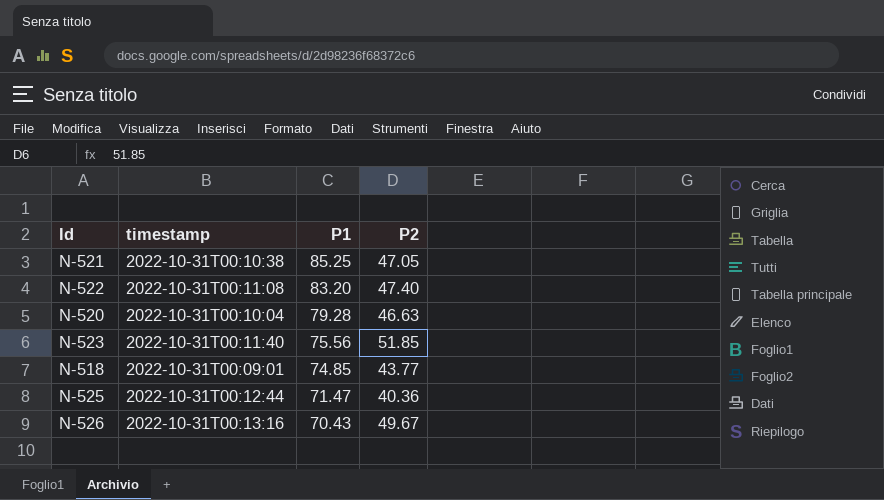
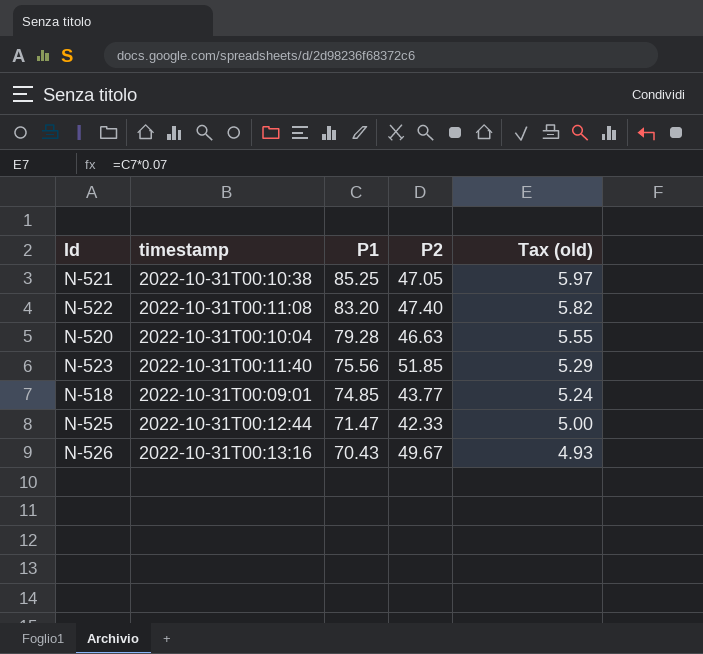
column Tax (old) | formula: none -> [P1] * 0.07
N-525 | P2: 40.36 -> 42.33

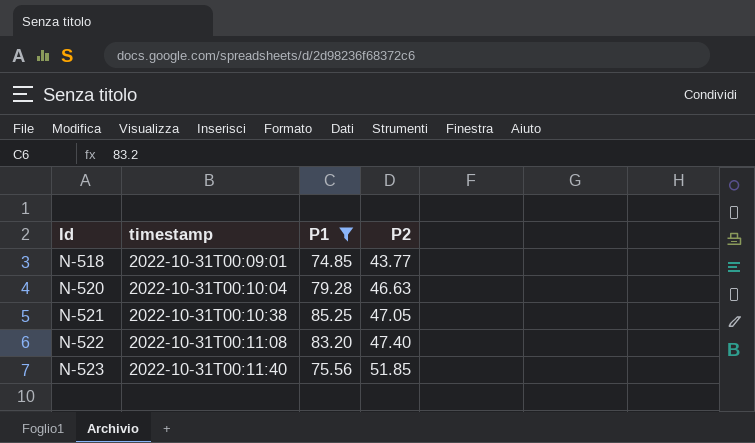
filter: none -> P1 >= 74.85
row order: P1 descending -> Id ascending
column Tax (old) | formula: [P1] * 0.07 -> none

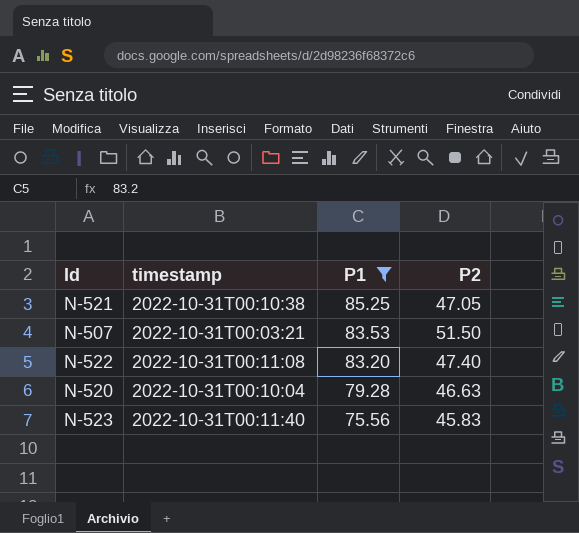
row order: Id ascending -> P1 descending
row N-518: 2022-10-31T00:09:01 | 74.85 | 43.77 -> none
row N-507: none -> 2022-10-31T00:03:21 | 83.53 | 51.50
N-523 | P2: 51.85 -> 45.83

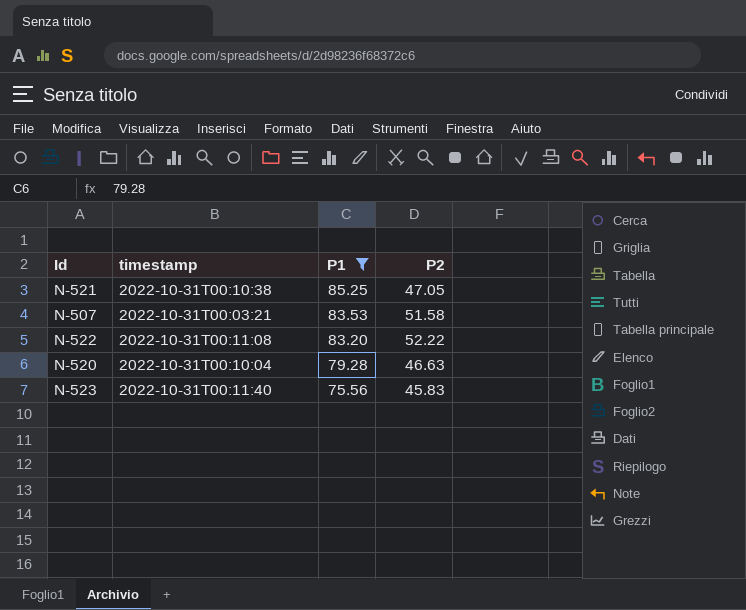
N-507 | P2: 51.50 -> 51.58
N-522 | P2: 47.40 -> 52.22

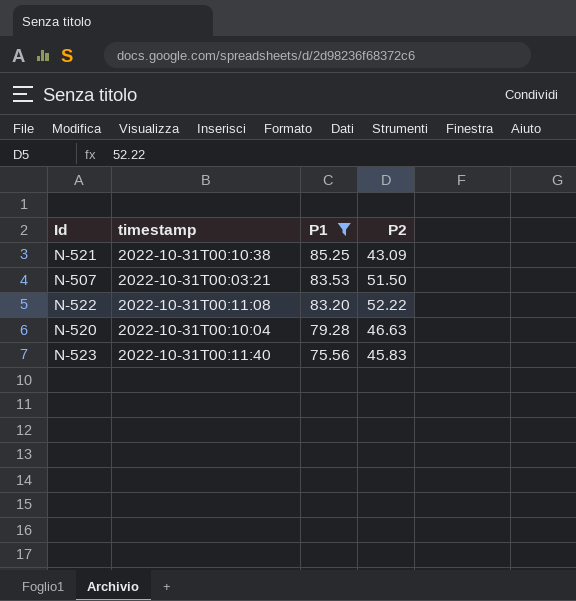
N-521 | P2: 47.05 -> 43.09
N-507 | P2: 51.58 -> 51.50

